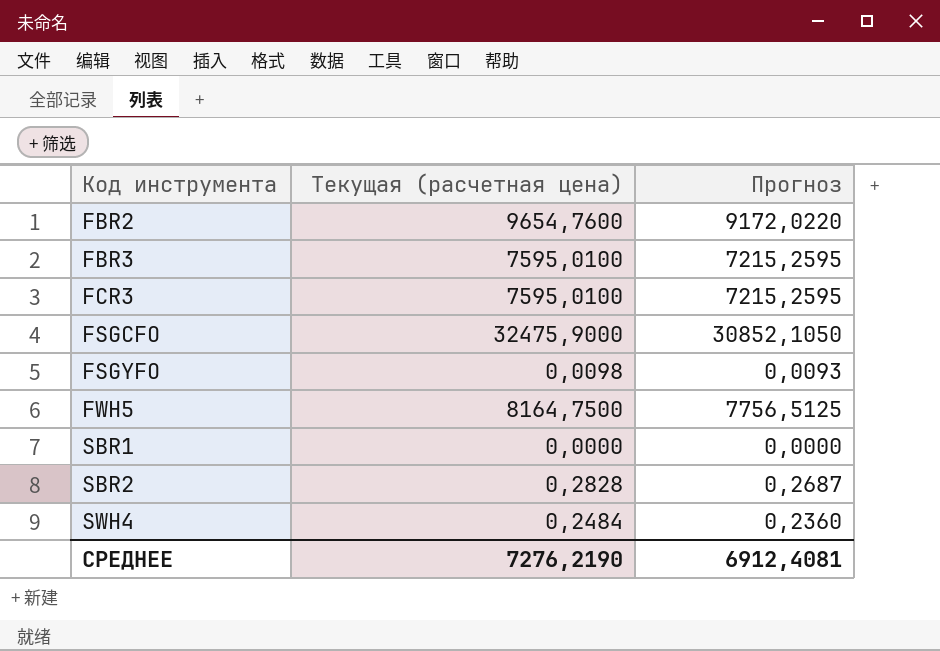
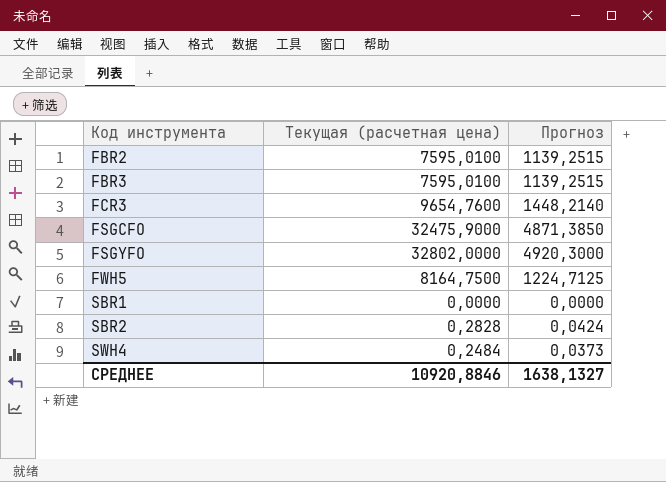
column Прогноз | formula: [Текущая (расчетная цена)] * 0,95 -> [Текущая (расчетная цена)] * 0,15
FBR2 | Текущая (расчетная цена): 9654,7600 -> 7595,0100
FCR3 | Текущая (расчетная цена): 7595,0100 -> 9654,7600
FSGYFO | Текущая (расчетная цена): 0,0098 -> 32802,0000
СРЕДНЕЕ | Текущая (расчетная цена): 7276,2190 -> 10920,8846
СРЕДНЕЕ | Прогноз: 6912,4081 -> 1638,1327

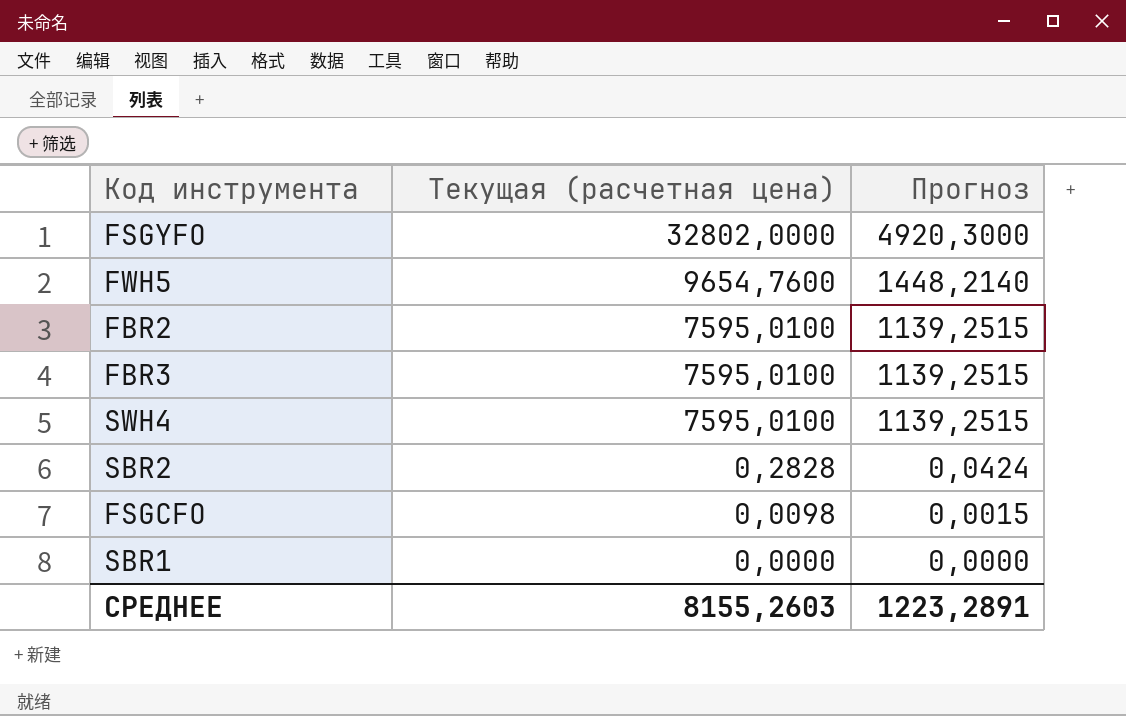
row order: Код инструмента ascending -> Текущая (расчетная цена) descending
row FCR3: 9654,7600 | 1448,2140 -> none
FWH5 | Текущая (расчетная цена): 8164,7500 -> 9654,7600
FWH5 | Прогноз: 1224,7125 -> 1448,2140
SWH4 | Текущая (расчетная цена): 0,2484 -> 7595,0100
SWH4 | Прогноз: 0,0373 -> 1139,2515
FSGCFO | Текущая (расчетная цена): 32475,9000 -> 0,0098
FSGCFO | Прогноз: 4871,3850 -> 0,0015
СРЕДНЕЕ | Текущая (расчетная цена): 10920,8846 -> 8155,2603
СРЕДНЕЕ | Прогноз: 1638,1327 -> 1223,2891

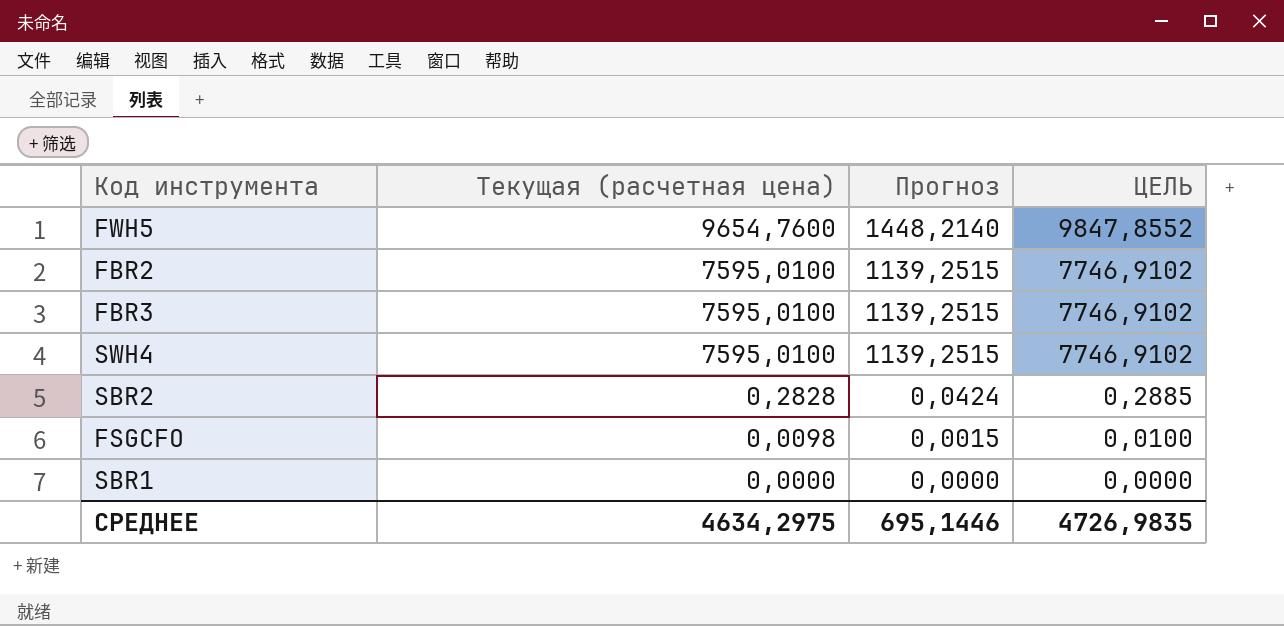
column ЦЕЛЬ | formula: none -> [Текущая (расчетная цена)] * 1,02
row FSGYFO: 32802,0000 | 4920,3000 -> none
СРЕДНЕЕ | Текущая (расчетная цена): 8155,2603 -> 4634,2975
СРЕДНЕЕ | Прогноз: 1223,2891 -> 695,1446

